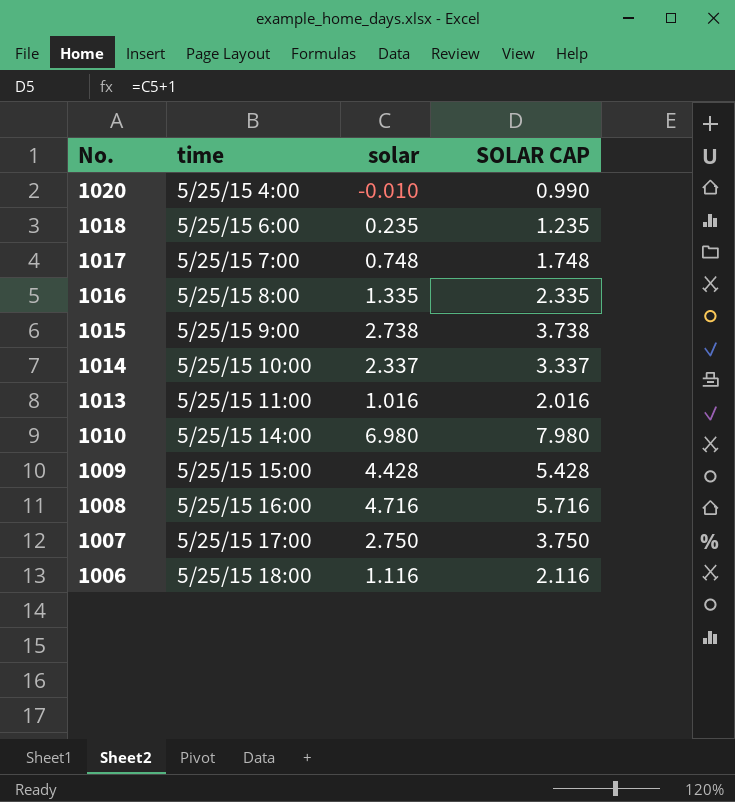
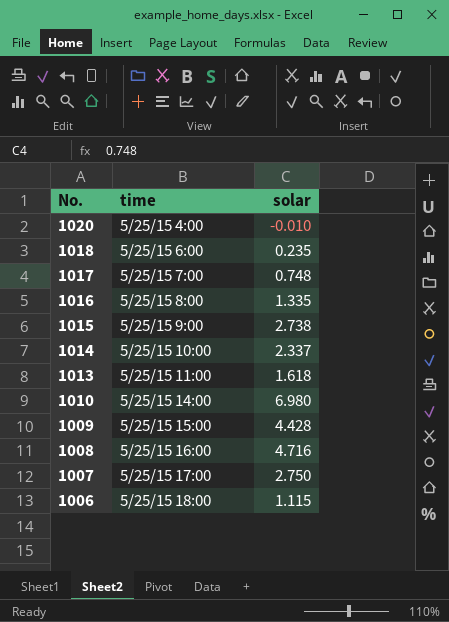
column SOLAR CAP | formula: [solar] + 1 -> none
1013 | solar: 1.016 -> 1.618
1006 | solar: 1.116 -> 1.115

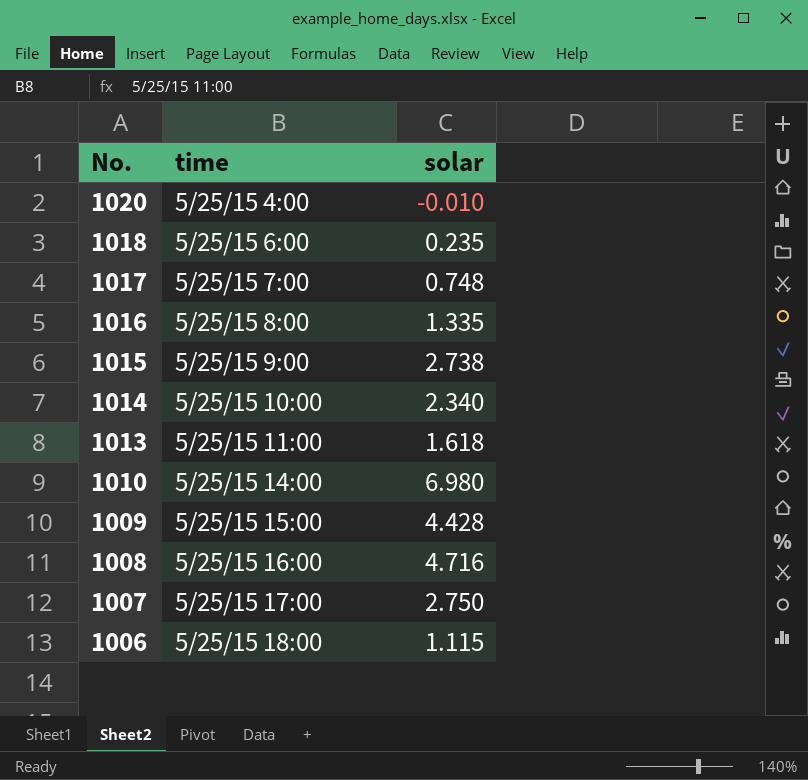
1014 | solar: 2.337 -> 2.340

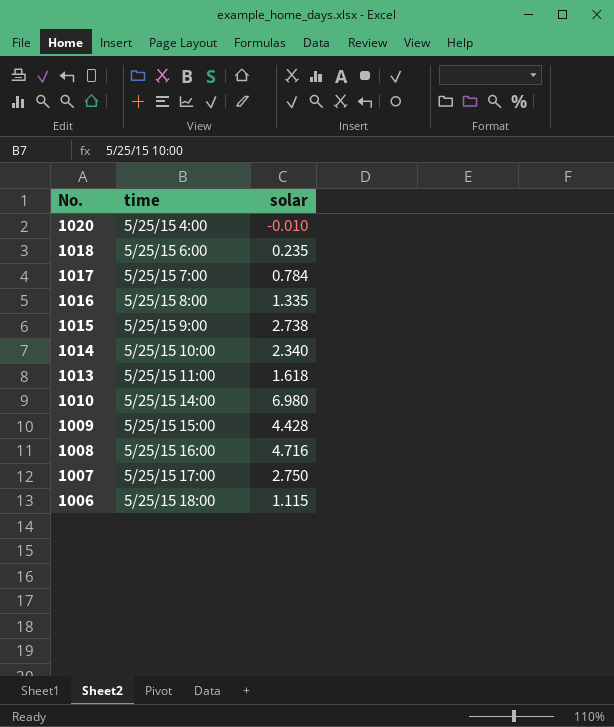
1017 | solar: 0.748 -> 0.784

